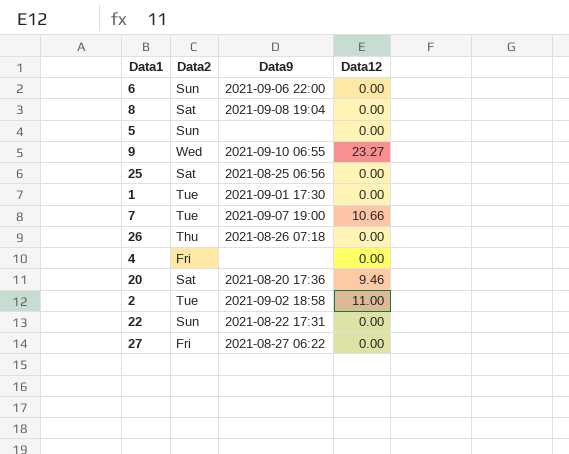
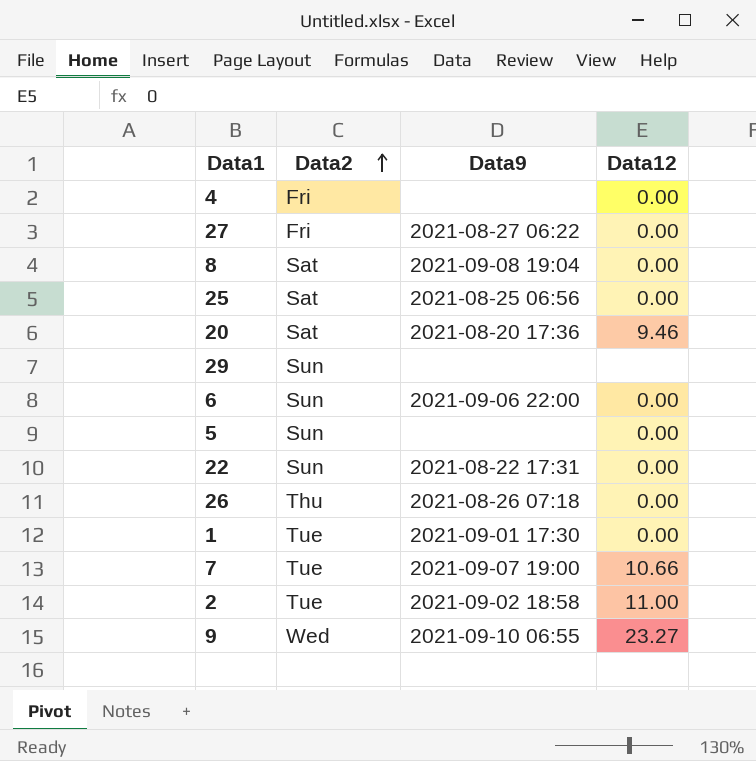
row order: none -> Data2 ascending
row 29: none -> Sun | none | none

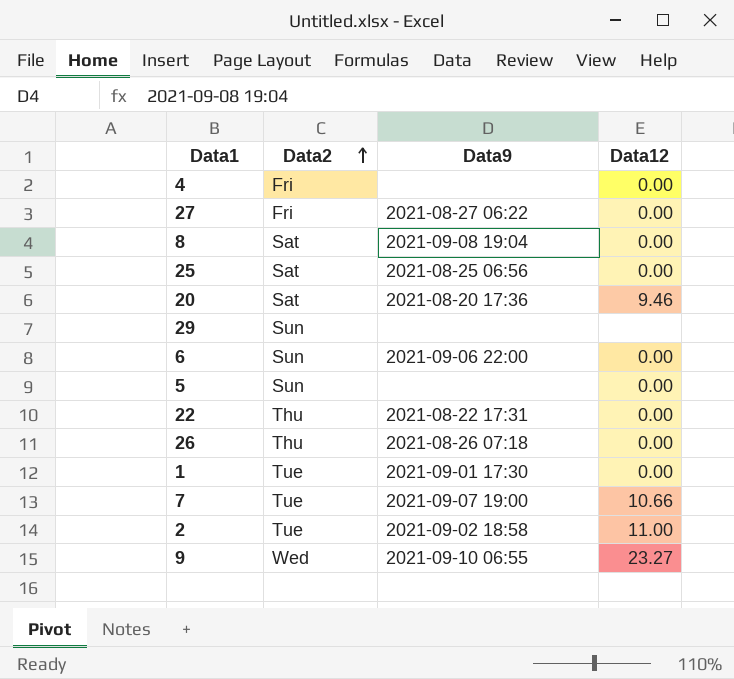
22 | Data2: Sun -> Thu

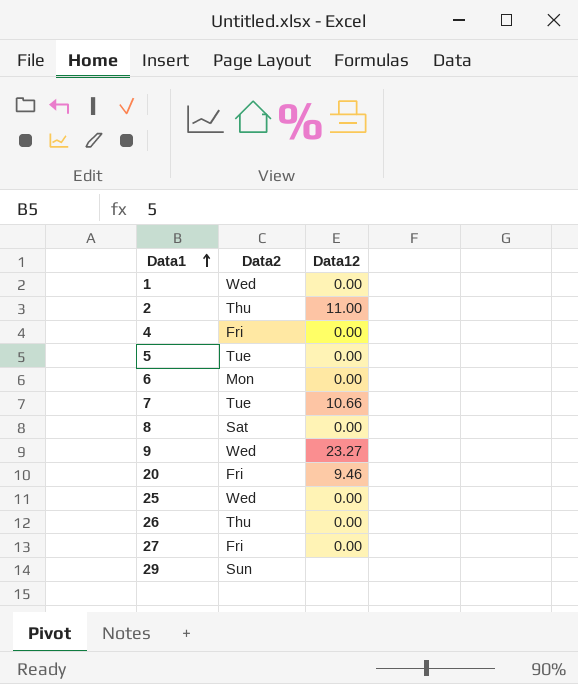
row order: Data2 ascending -> Data1 ascending
column Data9 | position: 3 -> none
row 22: Thu | 2021-08-22 17:31 | 0.00 -> none
1 | Data2: Tue -> Wed
2 | Data2: Tue -> Thu
5 | Data2: Sun -> Tue
6 | Data2: Sun -> Mon
20 | Data2: Sat -> Fri
25 | Data2: Sat -> Wed

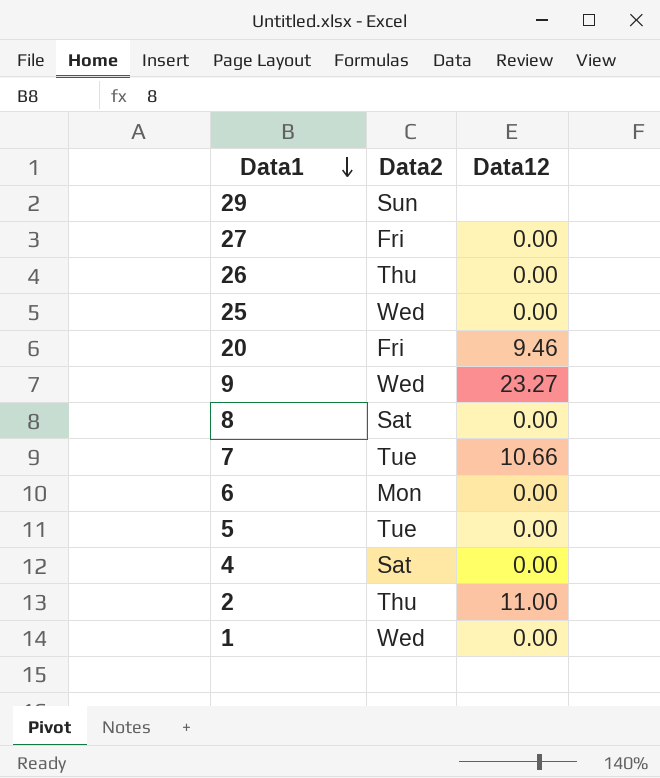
row order: Data1 ascending -> Data1 descending
4 | Data2: Fri -> Sat

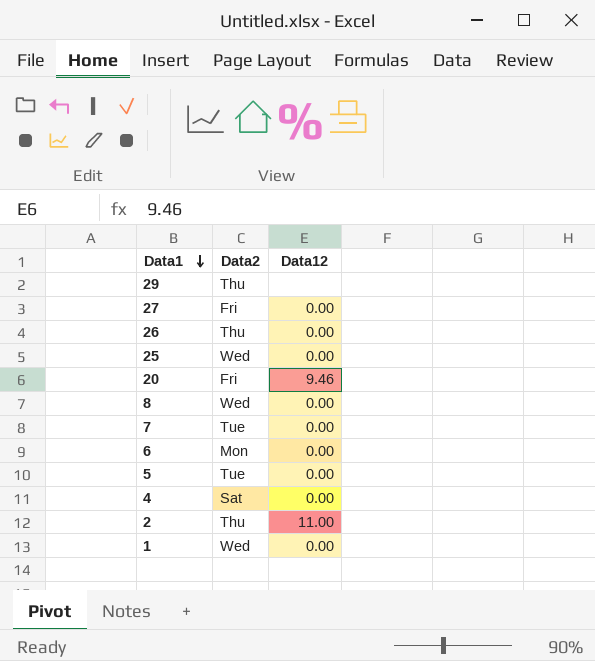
row 9: Wed | 23.27 -> none
29 | Data2: Sun -> Thu
8 | Data2: Sat -> Wed
7 | Data12: 10.66 -> 0.00

